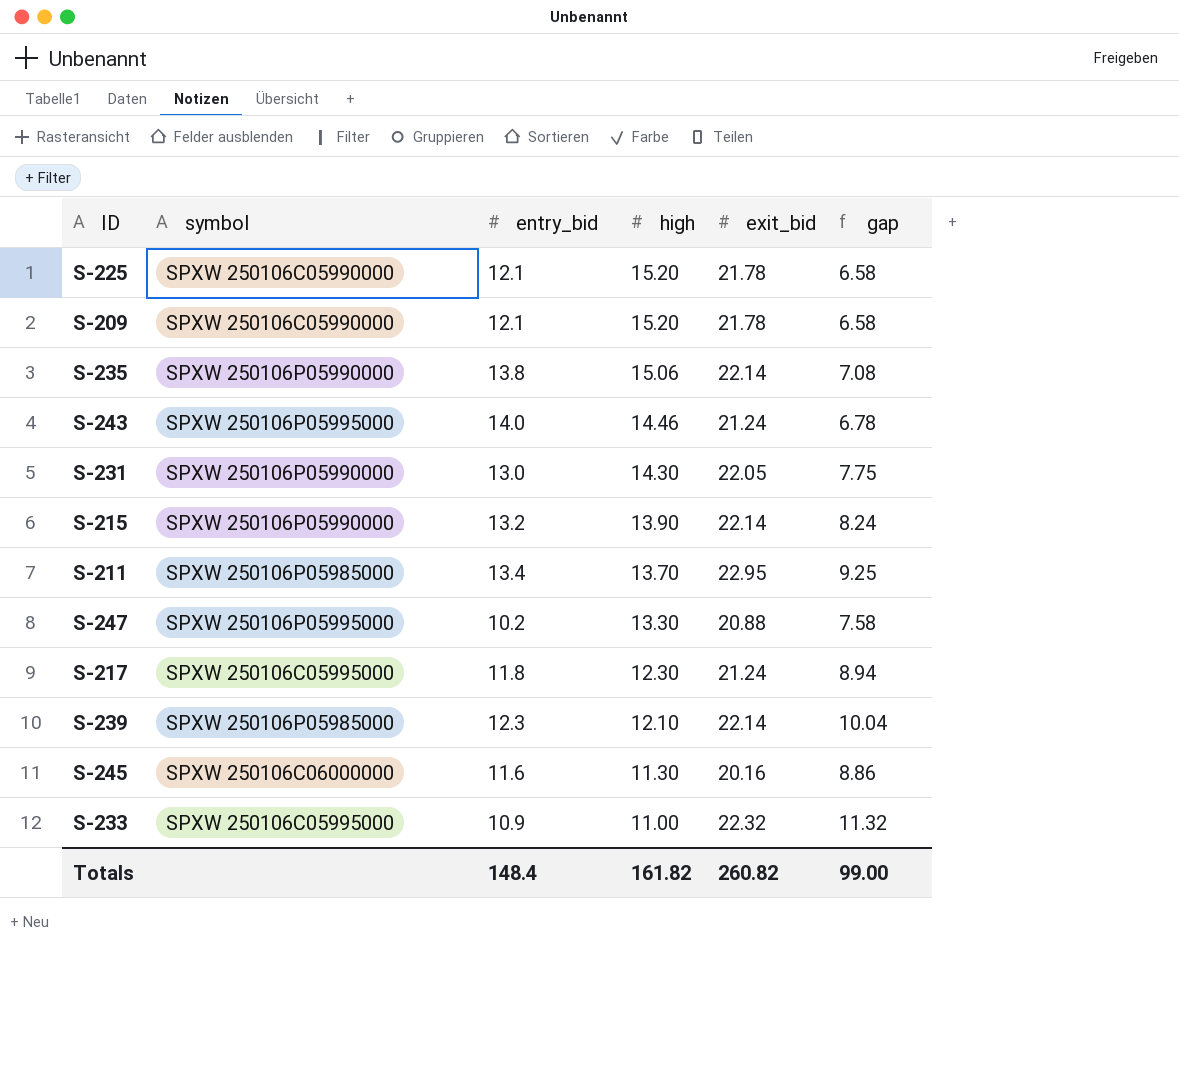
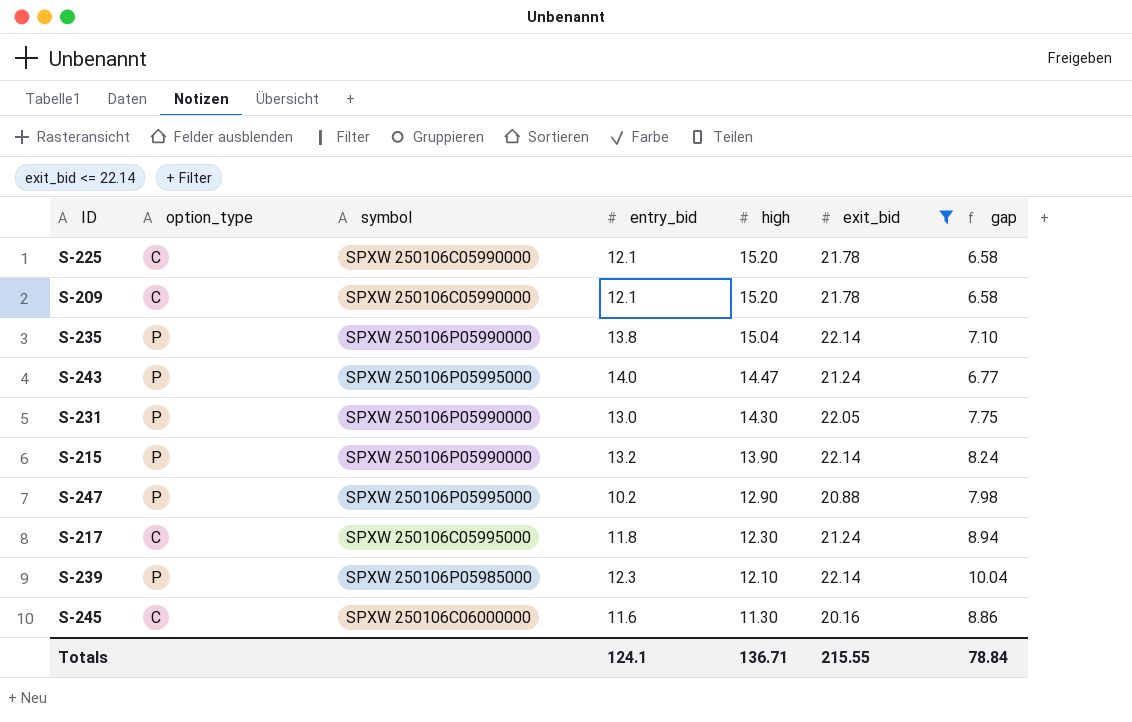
filter: none -> exit_bid <= 22.14
column option_type | position: none -> 2
S-235 | high: 15.06 -> 15.04
S-235 | gap: 7.08 -> 7.10
S-243 | high: 14.46 -> 14.47
S-243 | gap: 6.78 -> 6.77
S-247 | high: 13.30 -> 12.90
S-247 | gap: 7.58 -> 7.98
Totals | entry_bid: 148.4 -> 124.1
Totals | high: 161.82 -> 136.71
Totals | exit_bid: 260.82 -> 215.55
Totals | gap: 99.00 -> 78.84

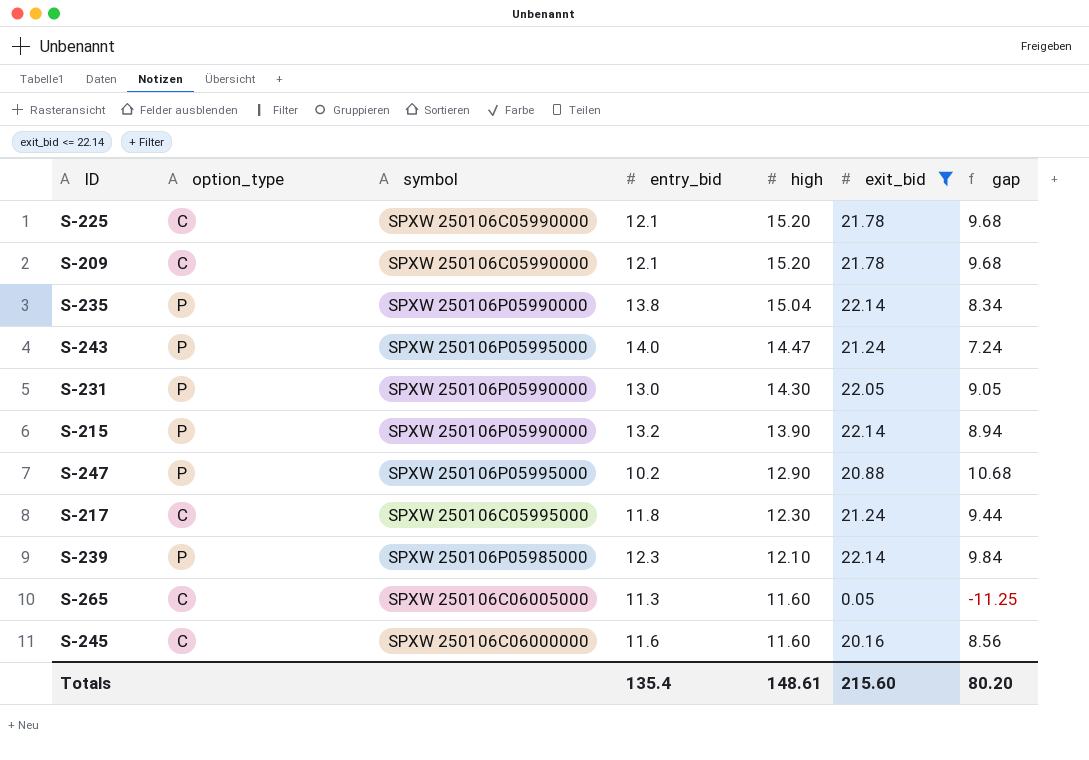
column gap | formula: [exit_bid] - [high] -> [exit_bid] - [entry_bid]
row S-265: none -> C | SPXW 250106C06005000 | 11.3 | 11.60 | 0.05 | -11.25
S-245 | high: 11.30 -> 11.60
Totals | entry_bid: 124.1 -> 135.4
Totals | high: 136.71 -> 148.61
Totals | exit_bid: 215.55 -> 215.60
Totals | gap: 78.84 -> 80.20

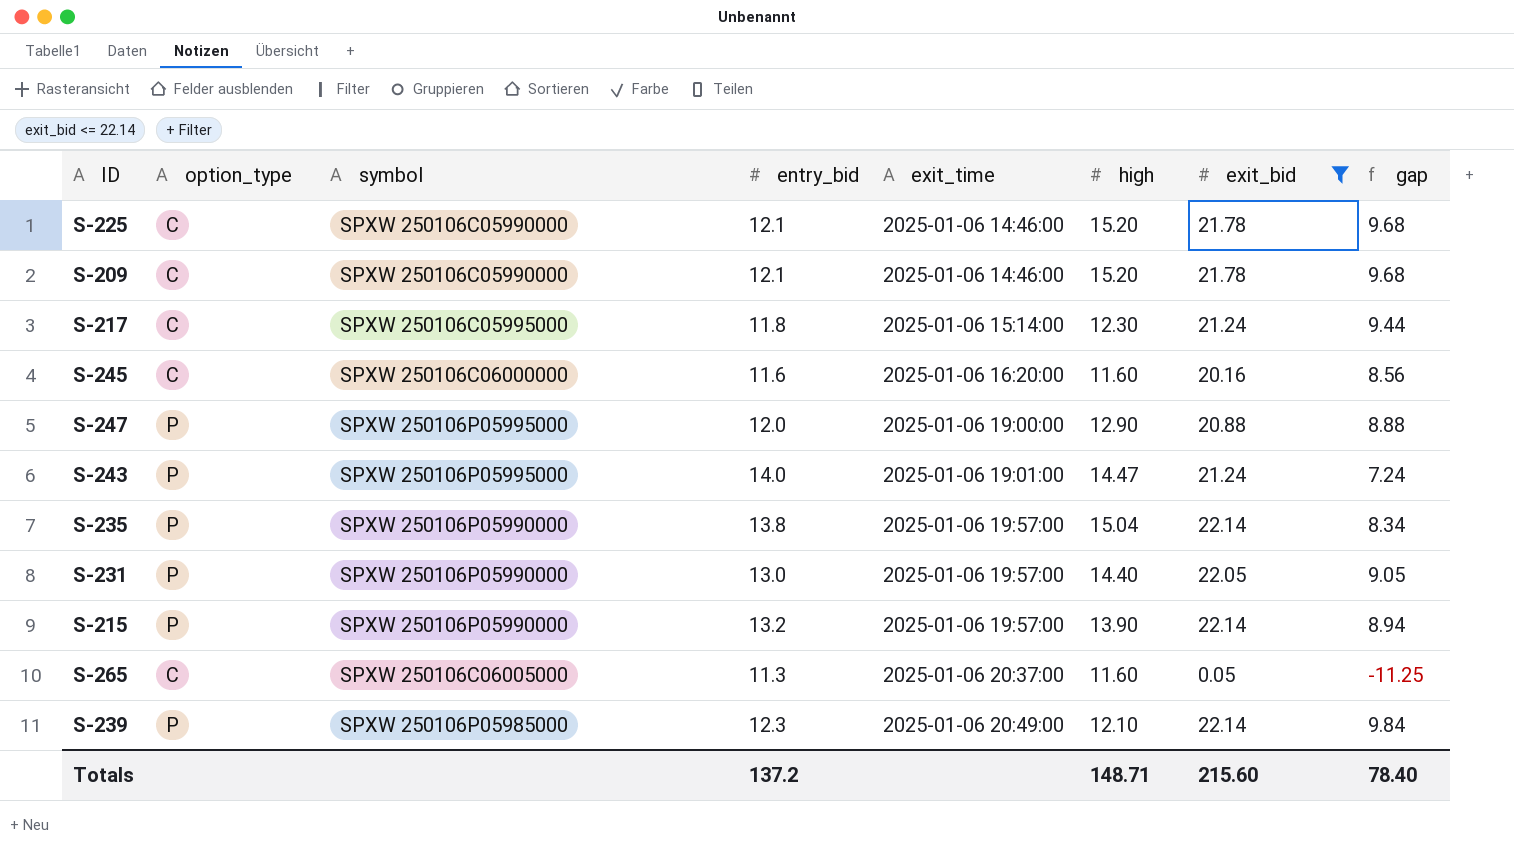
row order: high descending -> exit_time ascending
column exit_time | position: none -> 5
S-247 | entry_bid: 10.2 -> 12.0
S-247 | gap: 10.68 -> 8.88
S-231 | high: 14.30 -> 14.40
Totals | entry_bid: 135.4 -> 137.2
Totals | high: 148.61 -> 148.71
Totals | gap: 80.20 -> 78.40

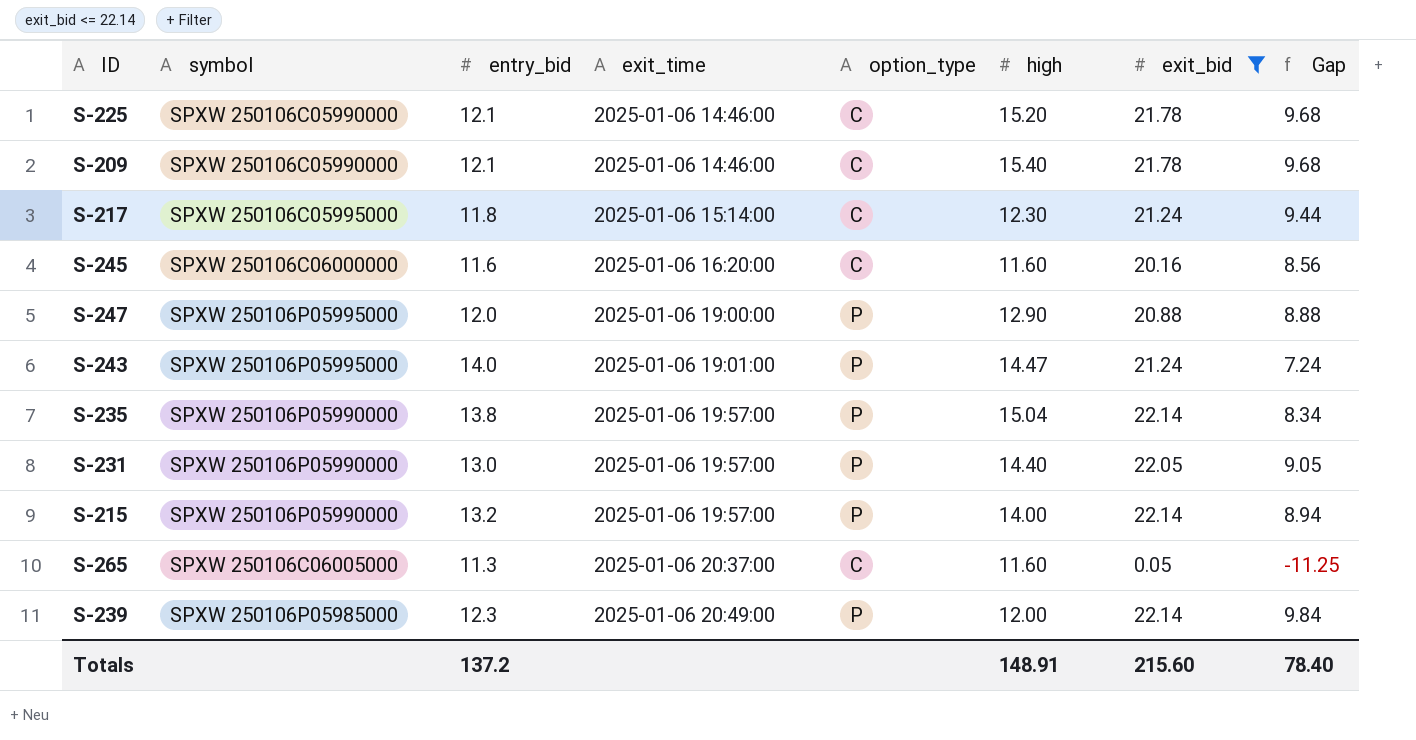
column option_type | position: 2 -> 5
column name: gap -> Gap
S-209 | high: 15.20 -> 15.40
S-215 | high: 13.90 -> 14.00
S-239 | high: 12.10 -> 12.00
Totals | high: 148.71 -> 148.91

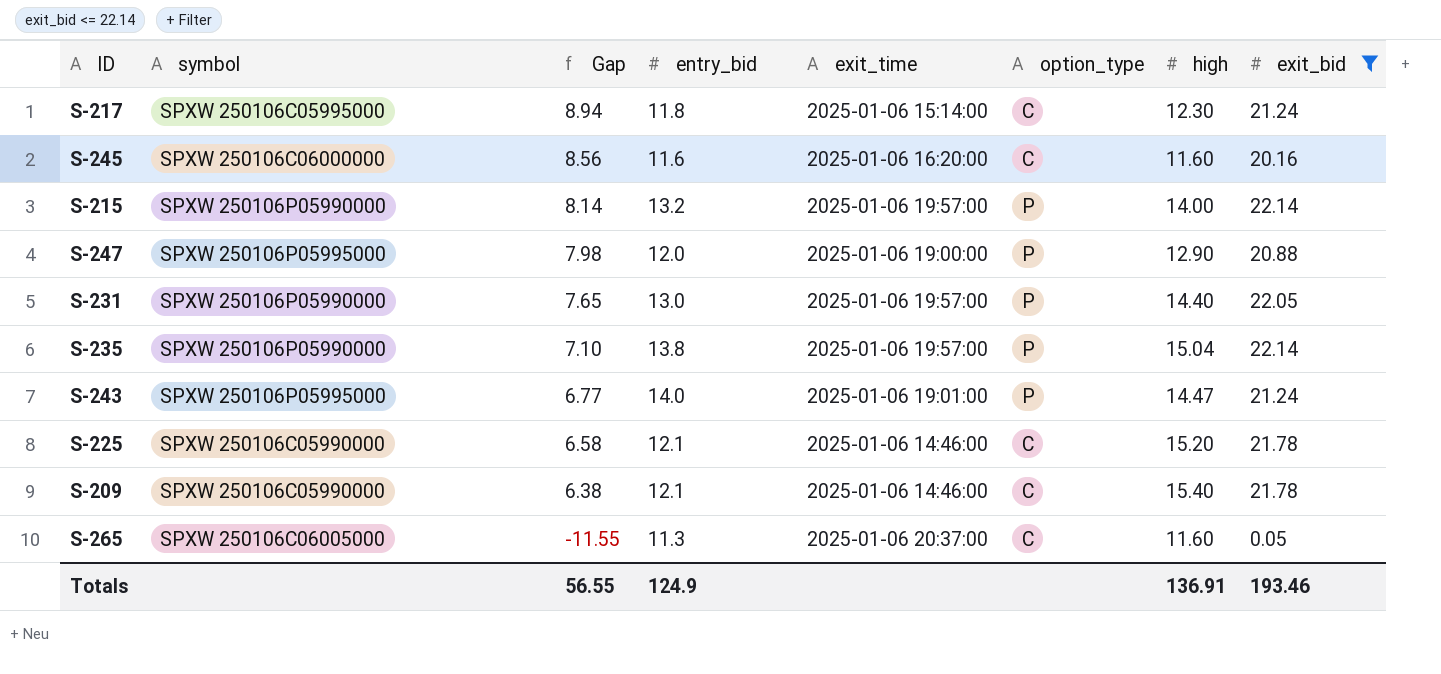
row order: exit_time ascending -> Gap descending
column Gap | formula: [exit_bid] - [entry_bid] -> [exit_bid] - [high]
column Gap | position: 8 -> 3
row S-239: SPXW 250106P05985000 | 12.3 | 2025-01-06 20:49:00 | P | 12.00 | 22.14 | 9.84 -> none
Totals | Gap: 78.40 -> 56.55
Totals | entry_bid: 137.2 -> 124.9
Totals | high: 148.91 -> 136.91
Totals | exit_bid: 215.60 -> 193.46

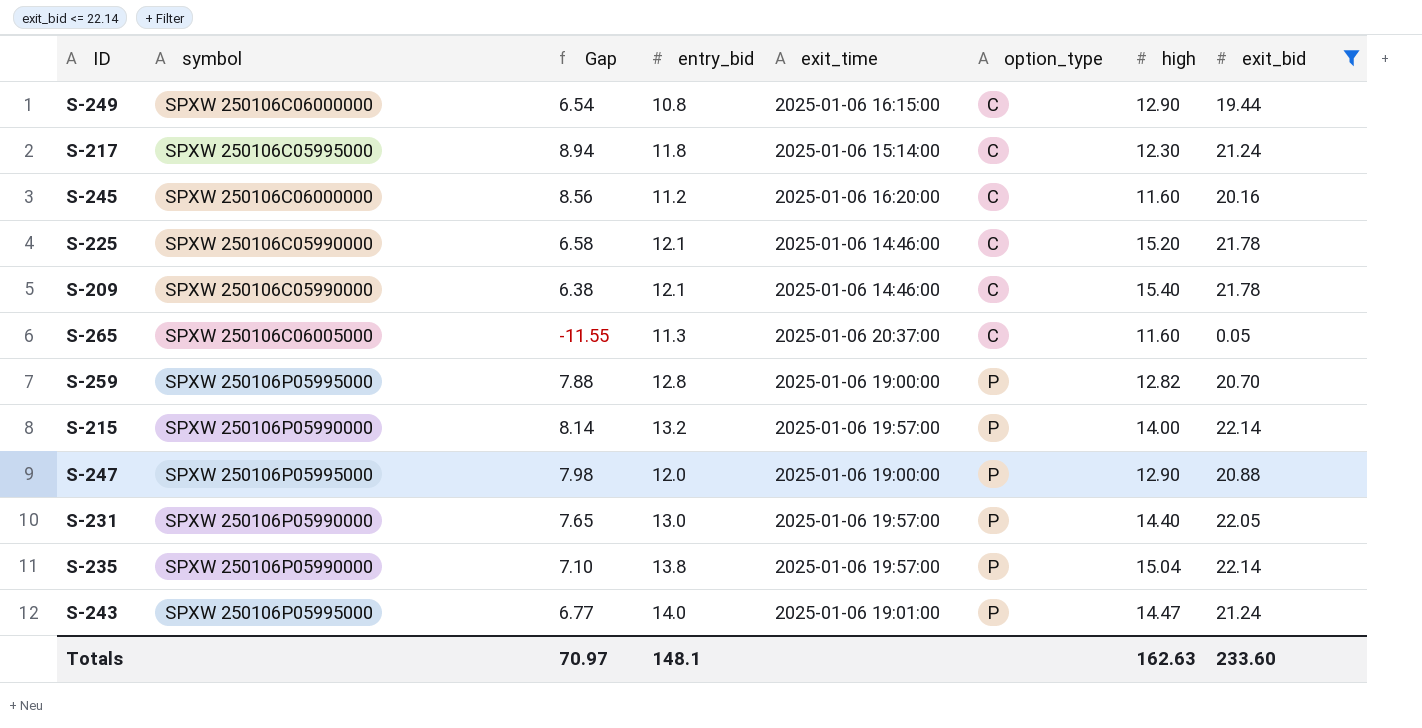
row order: Gap descending -> option_type ascending
row S-249: none -> SPXW 250106C06000000 | 6.54 | 10.8 | 2025-01-06 16:15:00 | C | 12.90 | 19.44
S-245 | entry_bid: 11.6 -> 11.2
row S-259: none -> SPXW 250106P05995000 | 7.88 | 12.8 | 2025-01-06 19:00:00 | P | 12.82 | 20.70
Totals | Gap: 56.55 -> 70.97
Totals | entry_bid: 124.9 -> 148.1
Totals | high: 136.91 -> 162.63
Totals | exit_bid: 193.46 -> 233.60

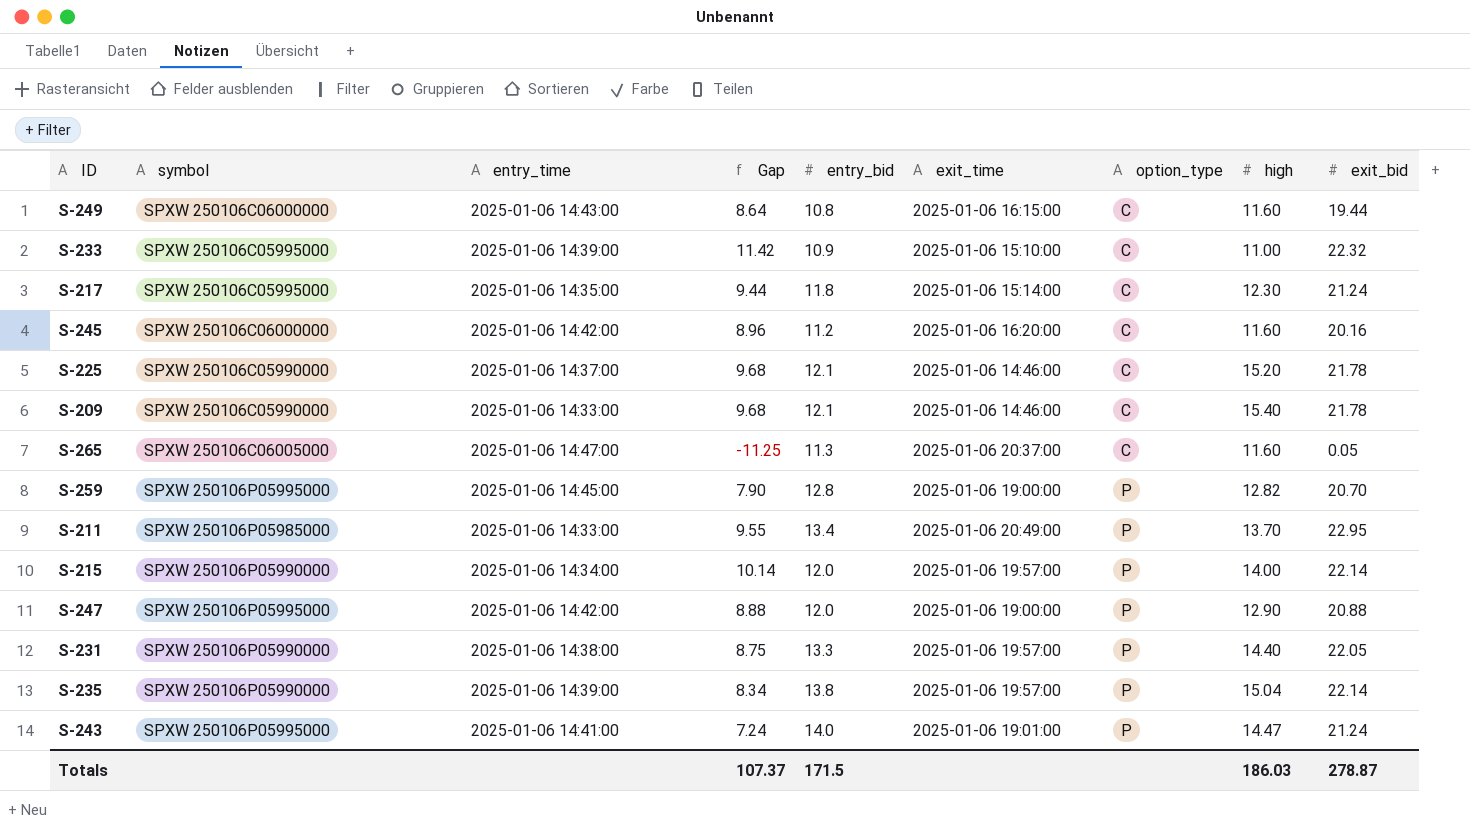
filter: exit_bid <= 22.14 -> none
column entry_time | position: none -> 3
column Gap | formula: [exit_bid] - [high] -> [exit_bid] - [entry_bid]
S-249 | high: 12.90 -> 11.60
S-215 | entry_bid: 13.2 -> 12.0
S-231 | entry_bid: 13.0 -> 13.3
Totals | Gap: 70.97 -> 107.37
Totals | entry_bid: 148.1 -> 171.5
Totals | high: 162.63 -> 186.03
Totals | exit_bid: 233.60 -> 278.87

